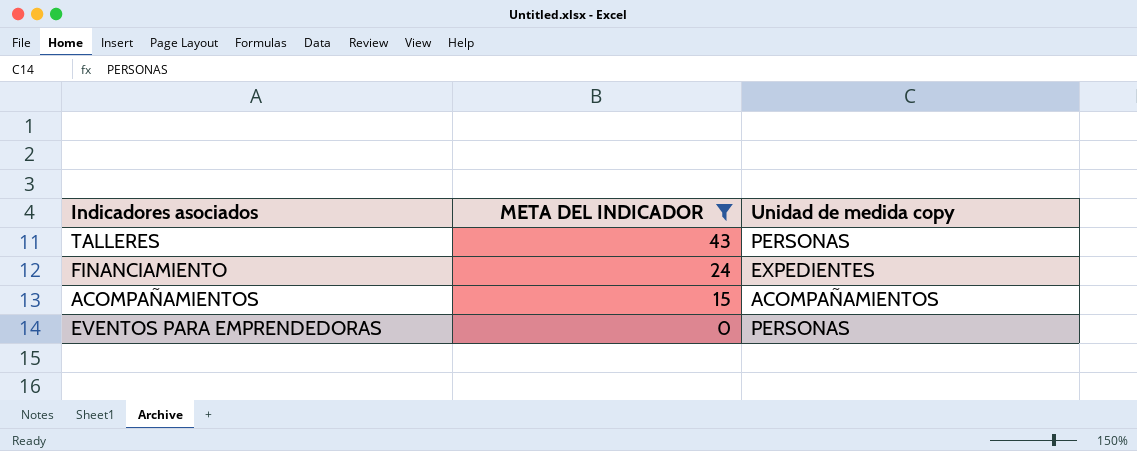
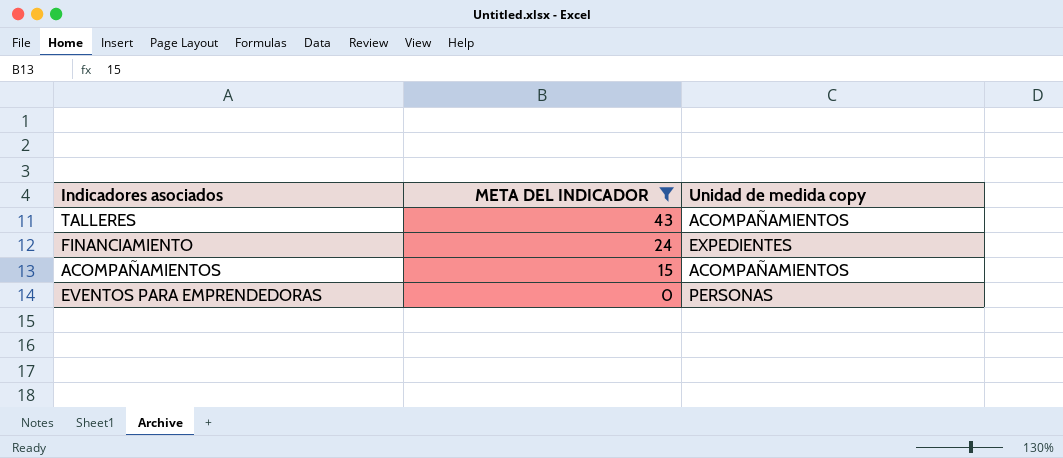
TALLERES | Unidad de medida copy: PERSONAS -> ACOMPAÑAMIENTOS

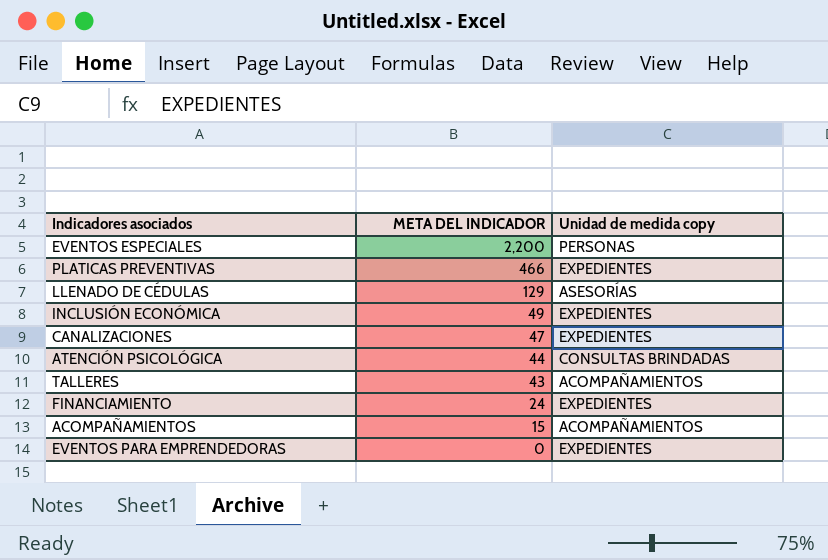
filter: META DEL INDICADOR <= 43 -> none
EVENTOS PARA EMPRENDEDORAS | Unidad de medida copy: PERSONAS -> EXPEDIENTES

